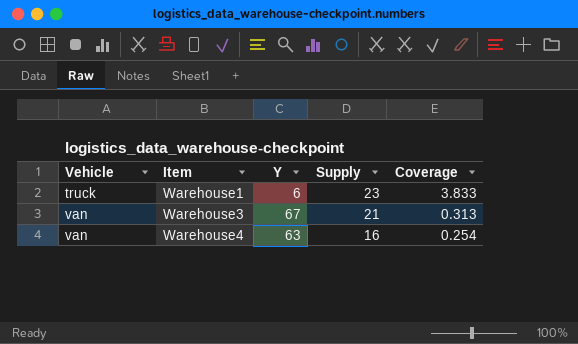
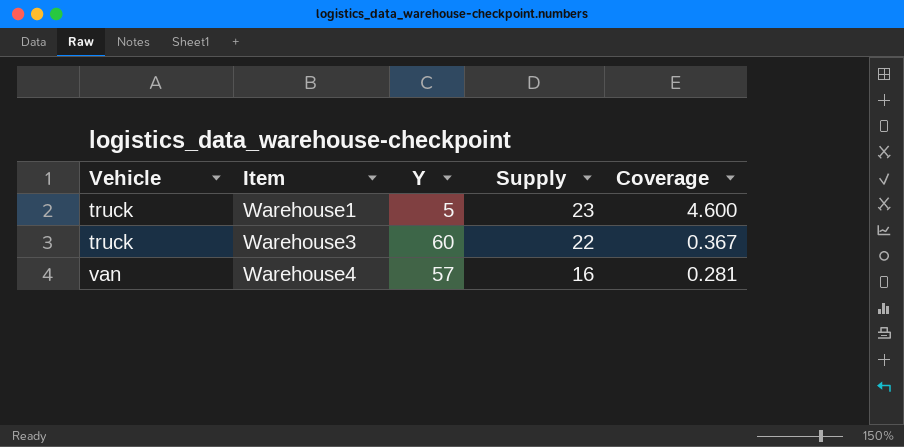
Warehouse1 | Y: 6 -> 5
Warehouse1 | Coverage: 3.833 -> 4.600
Warehouse3 | Vehicle: van -> truck
Warehouse3 | Y: 67 -> 60
Warehouse3 | Supply: 21 -> 22
Warehouse3 | Coverage: 0.313 -> 0.367
Warehouse4 | Y: 63 -> 57
Warehouse4 | Coverage: 0.254 -> 0.281

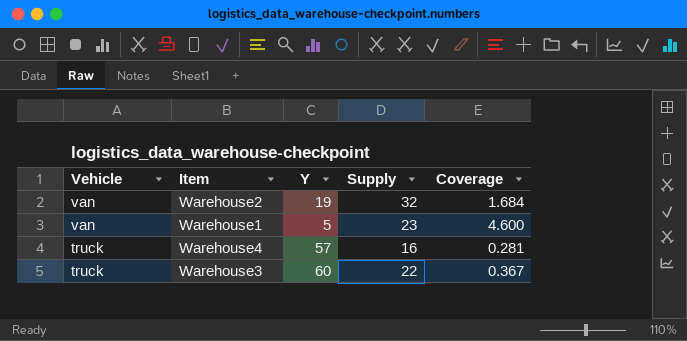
row order: Vehicle ascending -> Vehicle descending
row Warehouse2: none -> van | 19 | 32 | 1.684
Warehouse1 | Vehicle: truck -> van
Warehouse4 | Vehicle: van -> truck

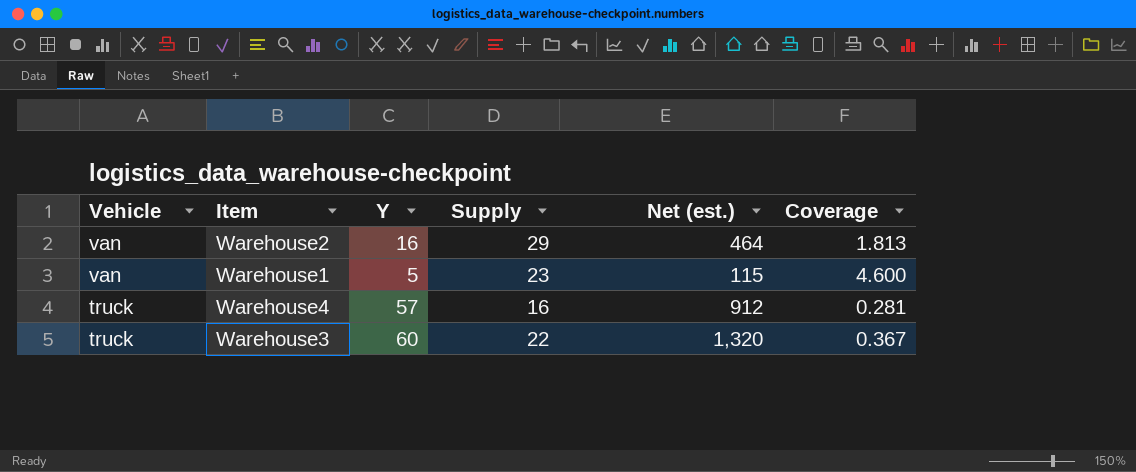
column Net (est.) | formula: none -> [Y] * [Supply]
Warehouse2 | Y: 19 -> 16
Warehouse2 | Supply: 32 -> 29
Warehouse2 | Coverage: 1.684 -> 1.813

